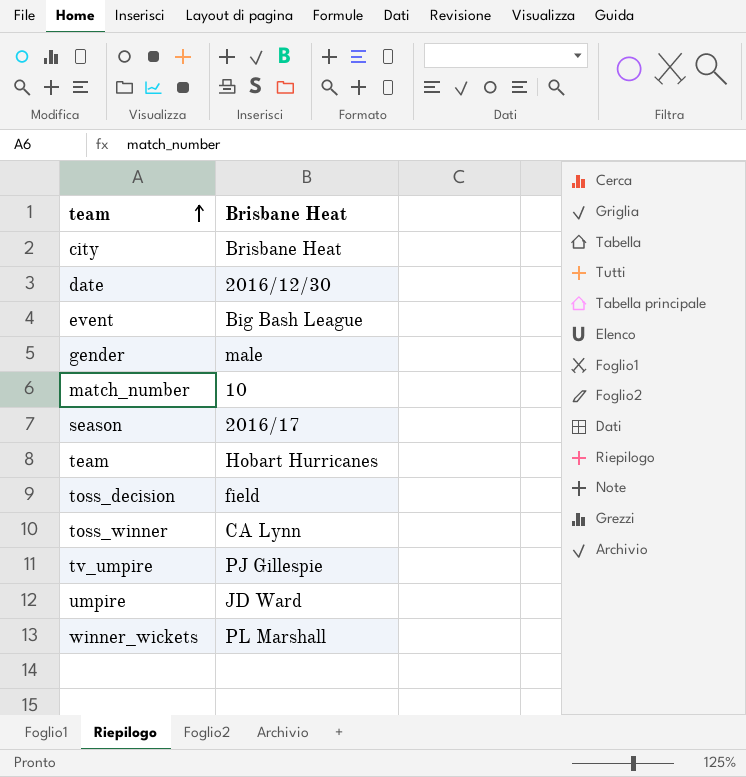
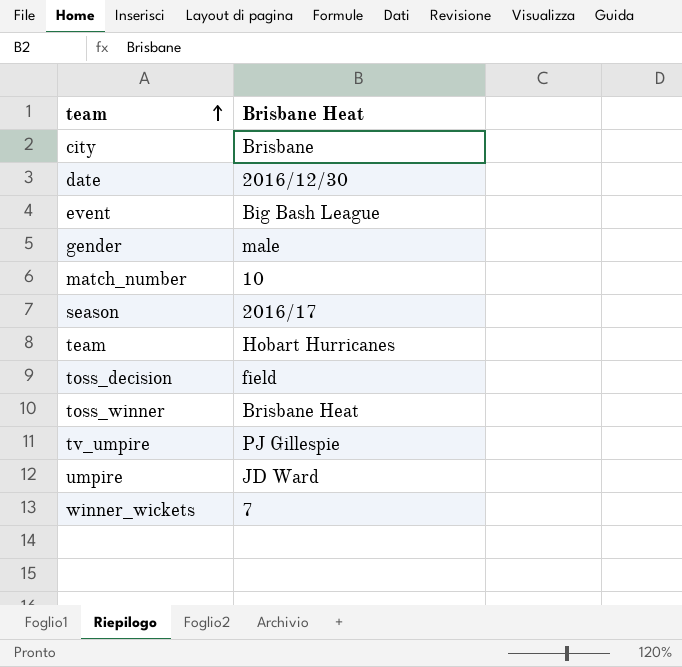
city | Brisbane Heat: Brisbane Heat -> Brisbane
toss_winner | Brisbane Heat: CA Lynn -> Brisbane Heat
winner_wickets | Brisbane Heat: PL Marshall -> 7

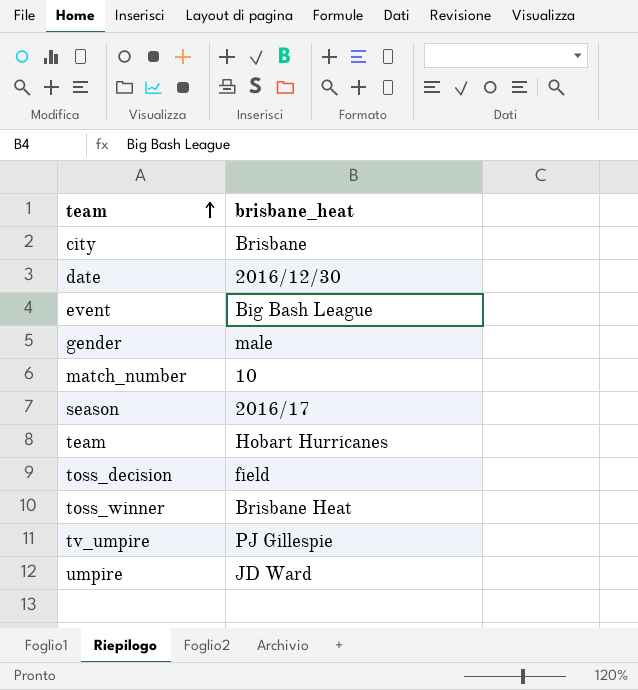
column name: Brisbane Heat -> brisbane_heat
row winner_wickets: 7 -> none

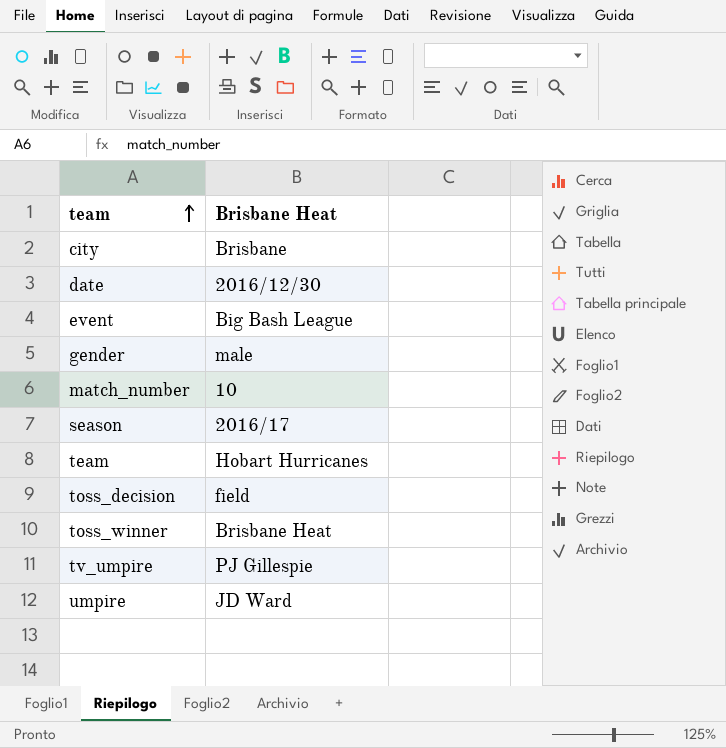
column name: brisbane_heat -> Brisbane Heat

